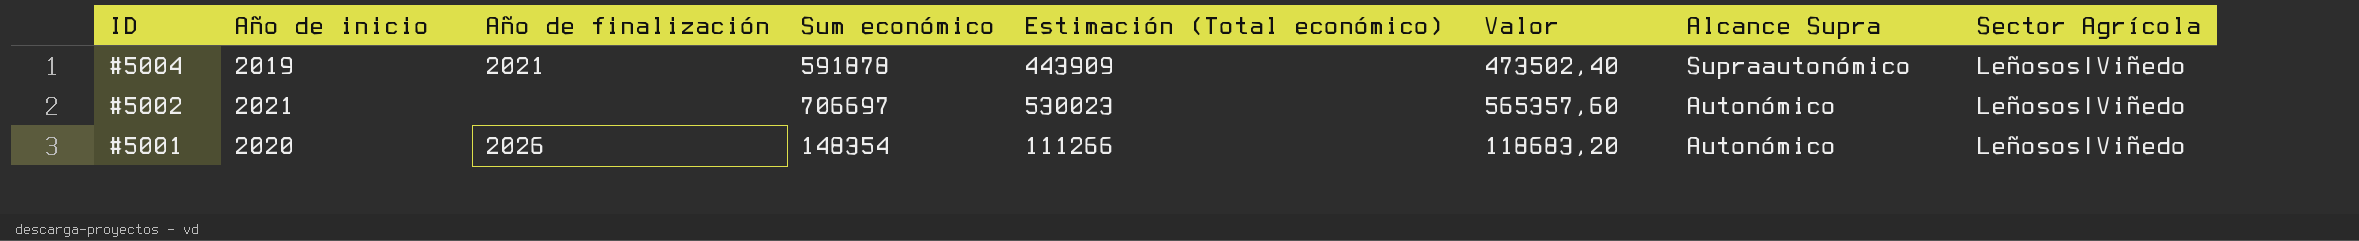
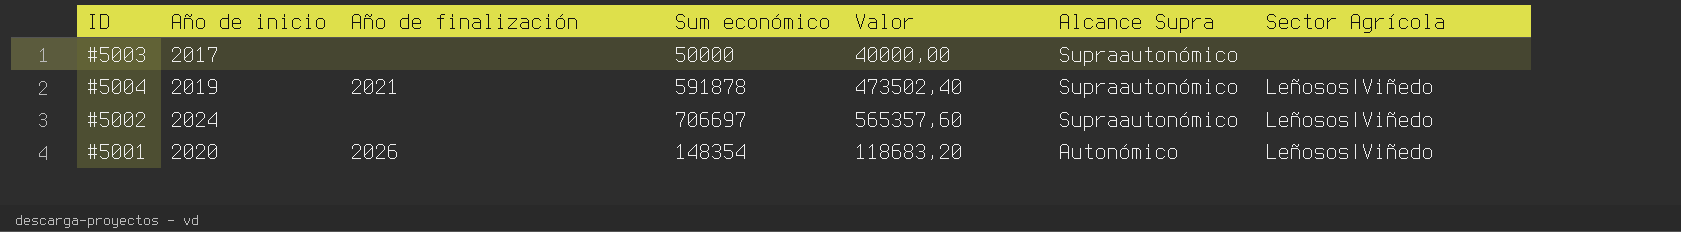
column Estimación (Total económico) | formula: [Sum económico] * 0,75 -> none
row #5003: none -> 2017 | none | 50000 | 40000,00 | Supraautonómico | none
#5002 | Año de inicio: 2021 -> 2024
#5002 | Alcance Supra: Autonómico -> Supraautonómico

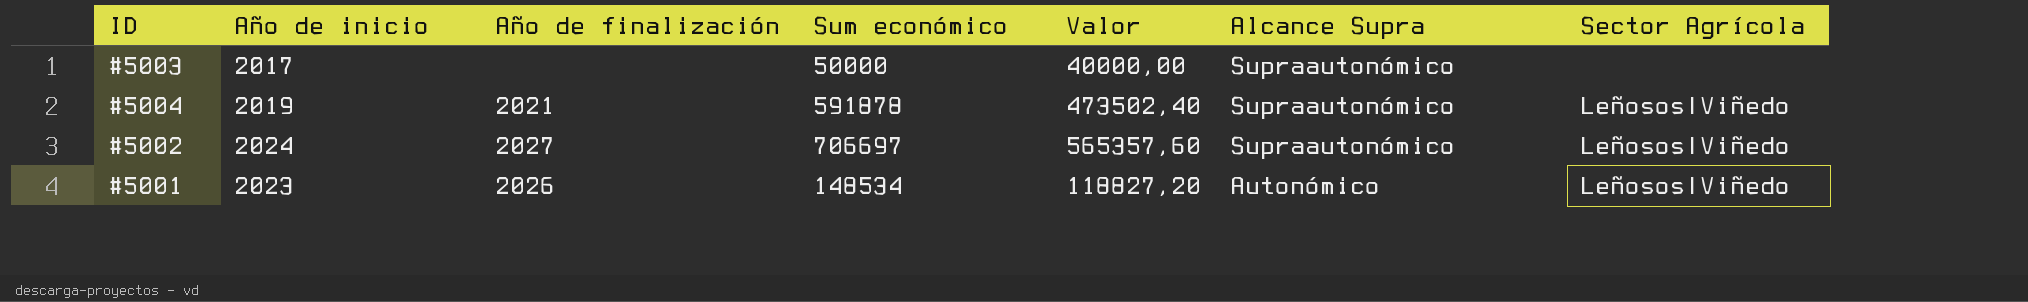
#5002 | Año de finalización: none -> 2027
#5001 | Año de inicio: 2020 -> 2023
#5001 | Sum económico: 148354 -> 148534
#5001 | Valor: 118683,20 -> 118827,20

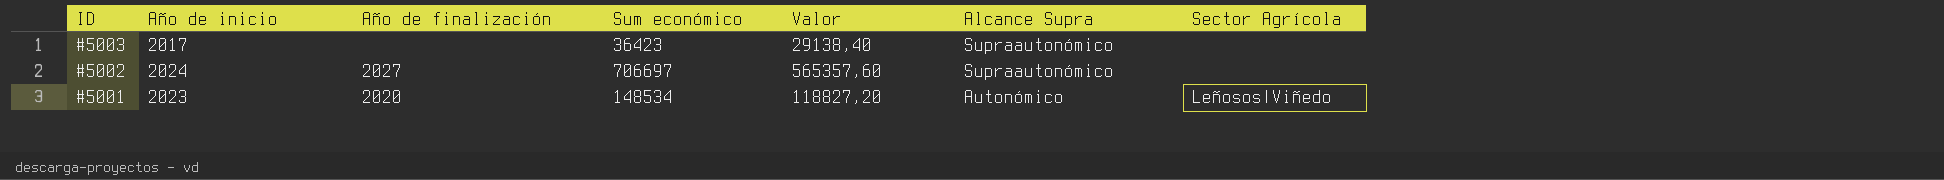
row #5004: 2019 | 2021 | 591878 | 473502,40 | Supraautonómico | Leñosos|Viñedo -> none
#5003 | Sum económico: 50000 -> 36423
#5003 | Valor: 40000,00 -> 29138,40
#5002 | Sector Agrícola: Leñosos|Viñedo -> none
#5001 | Año de finalización: 2026 -> 2020

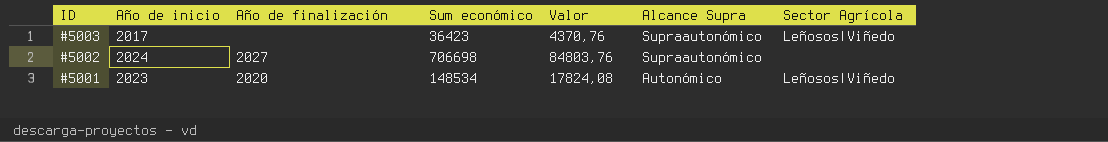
column Valor | formula: [Sum económico] * 0,8 -> [Sum económico] * 0,12
#5003 | Sector Agrícola: none -> Leñosos|Viñedo
#5002 | Sum económico: 706697 -> 706698

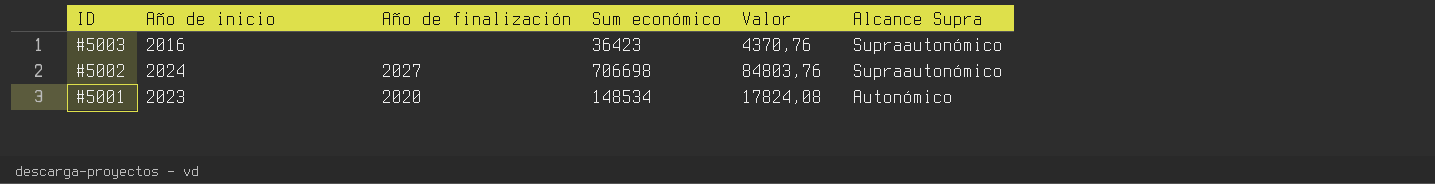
column Sector Agrícola | position: 7 -> none
#5003 | Año de inicio: 2017 -> 2016

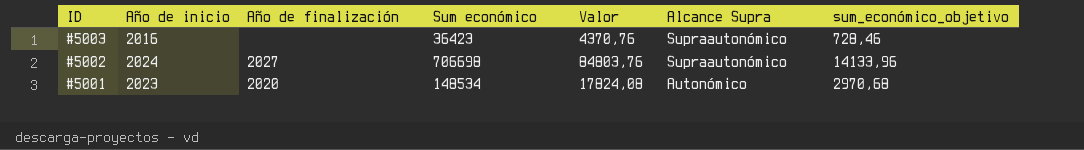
column sum_económico_objetivo | formula: none -> [Sum económico] * 0,02

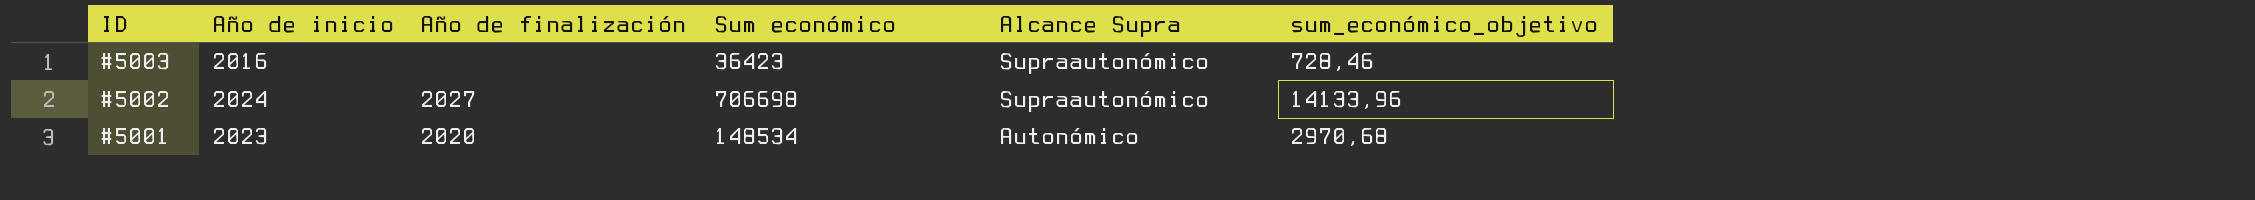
column Valor | formula: [Sum económico] * 0,12 -> none

